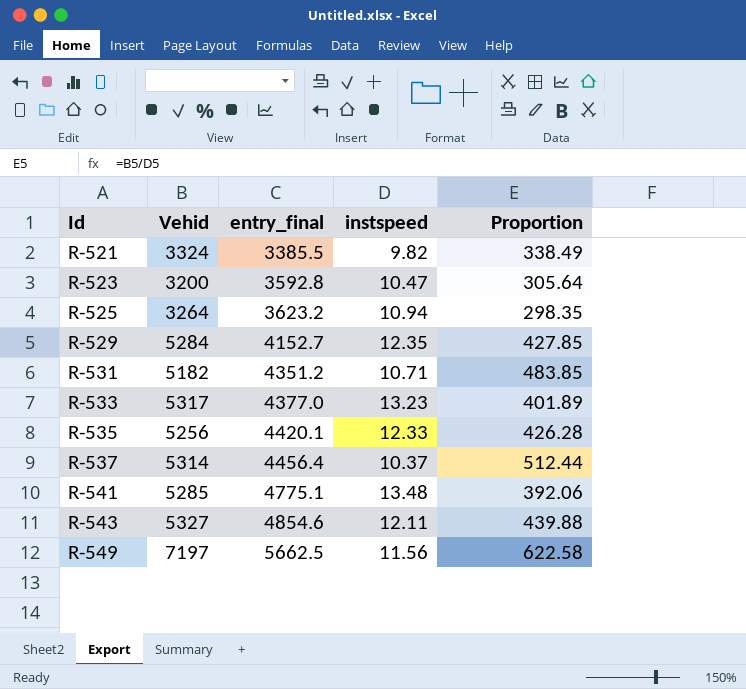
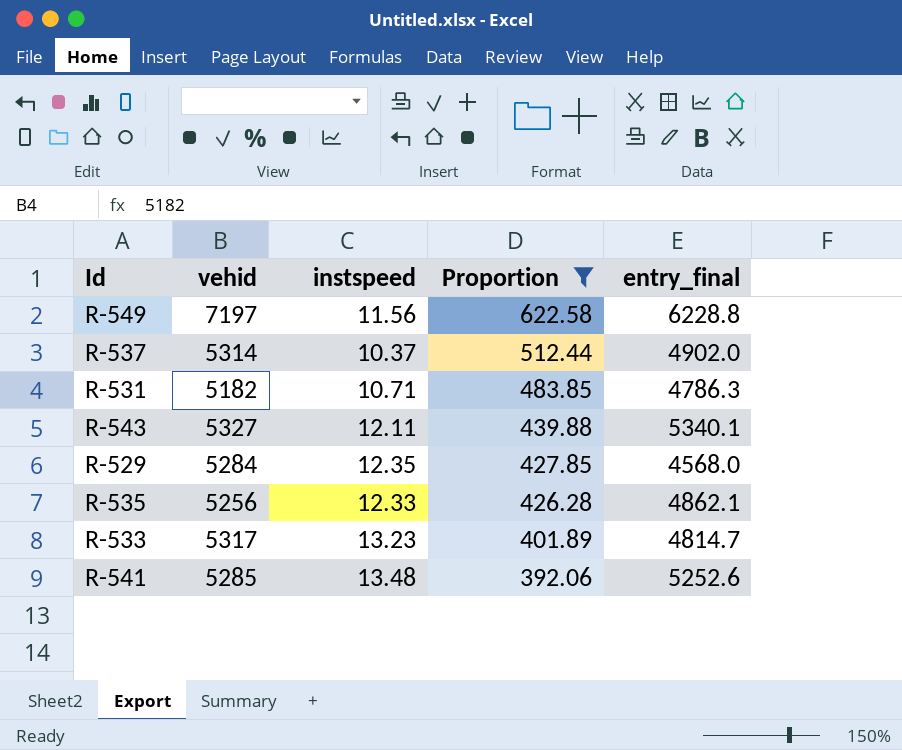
filter: none -> Proportion >= 392.06
row order: Id ascending -> Proportion descending
column name: Vehid -> vehid
column entry_final | position: 3 -> 5
R-549 | entry_final: 5662.5 -> 6228.8
R-537 | entry_final: 4456.4 -> 4902.0
R-531 | entry_final: 4351.2 -> 4786.3
R-543 | entry_final: 4854.6 -> 5340.1
R-529 | entry_final: 4152.7 -> 4568.0
R-535 | entry_final: 4420.1 -> 4862.1
R-533 | entry_final: 4377.0 -> 4814.7
R-541 | entry_final: 4775.1 -> 5252.6

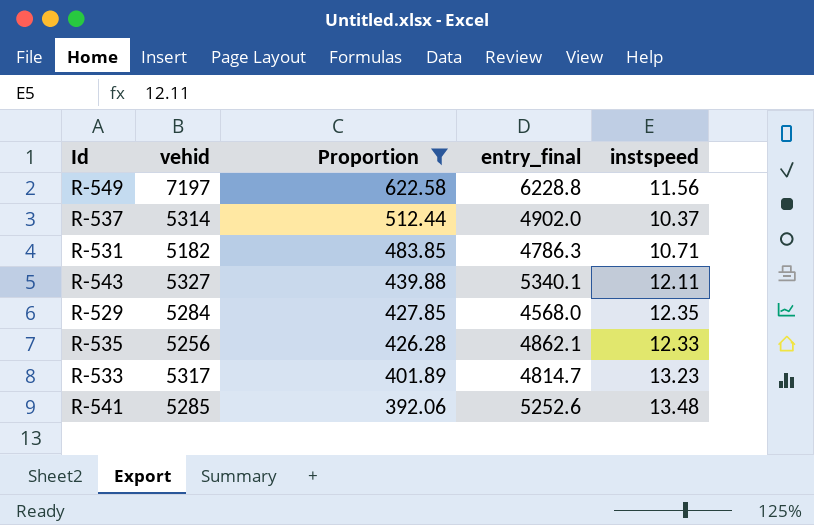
column instspeed | position: 3 -> 5

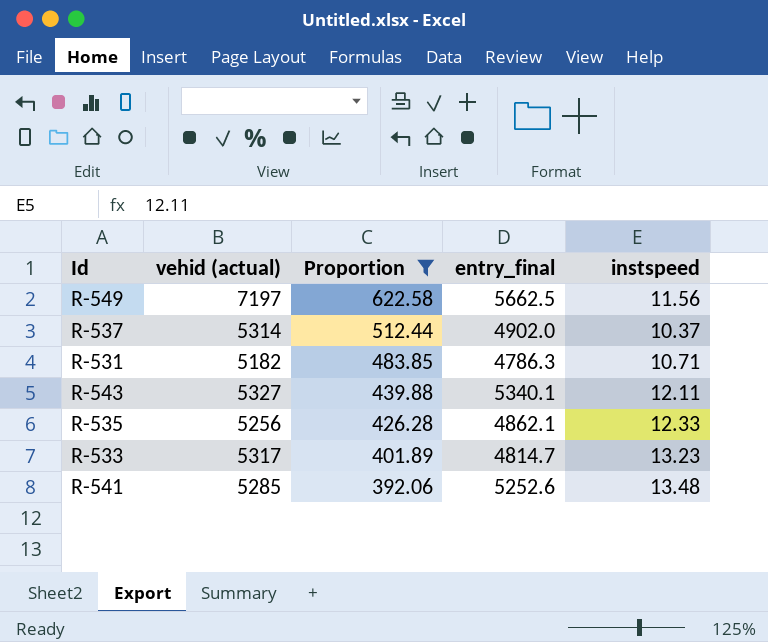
column name: vehid -> vehid (actual)
row R-529: 5284 | 427.85 | 4568.0 | 12.35 -> none
R-549 | entry_final: 6228.8 -> 5662.5

